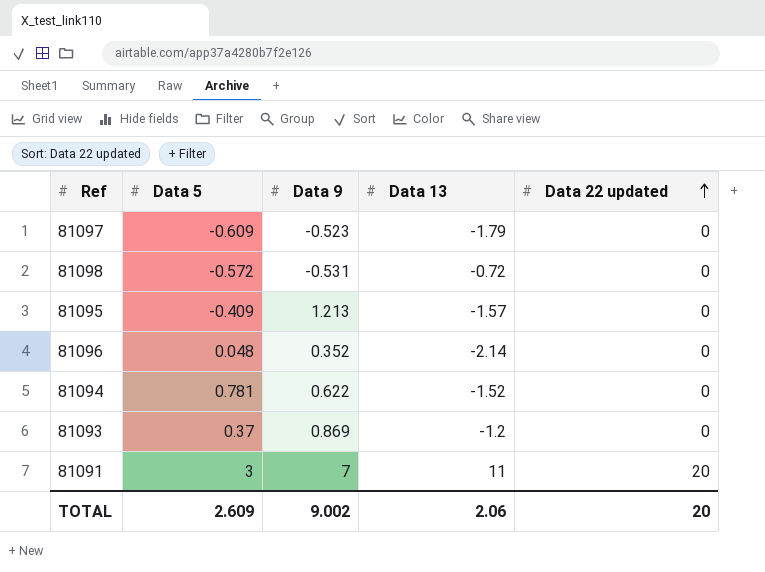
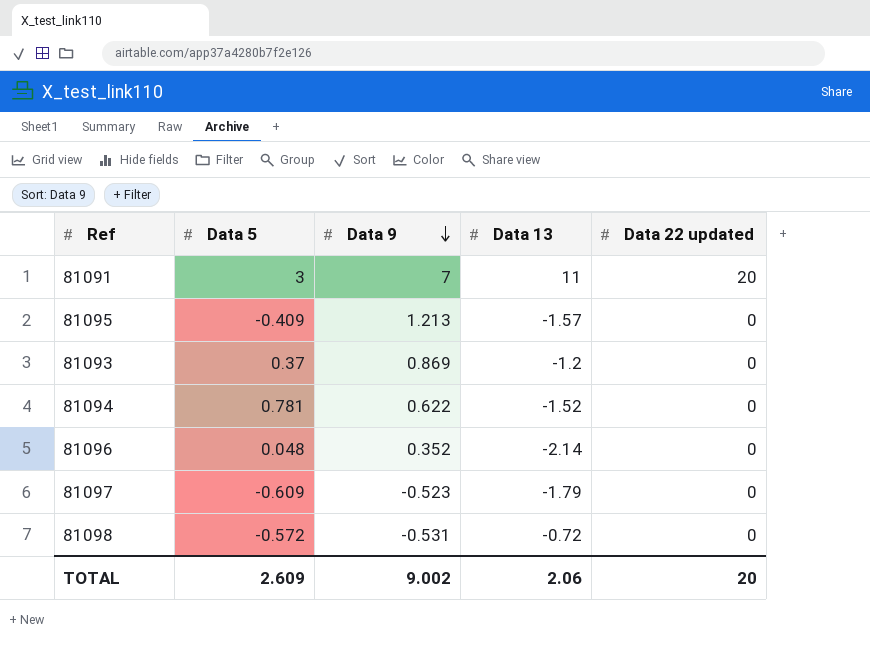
row order: Data 22 updated ascending -> Data 9 descending

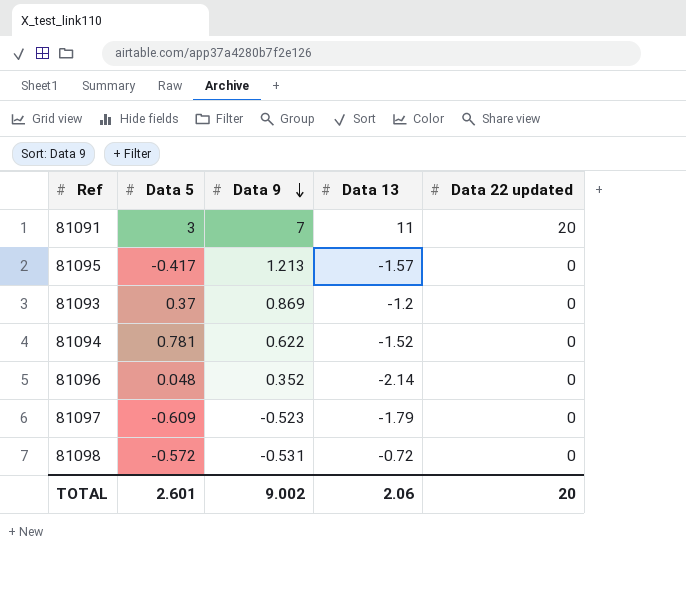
81095 | Data 5: -0.409 -> -0.417
TOTAL | Data 5: 2.609 -> 2.601

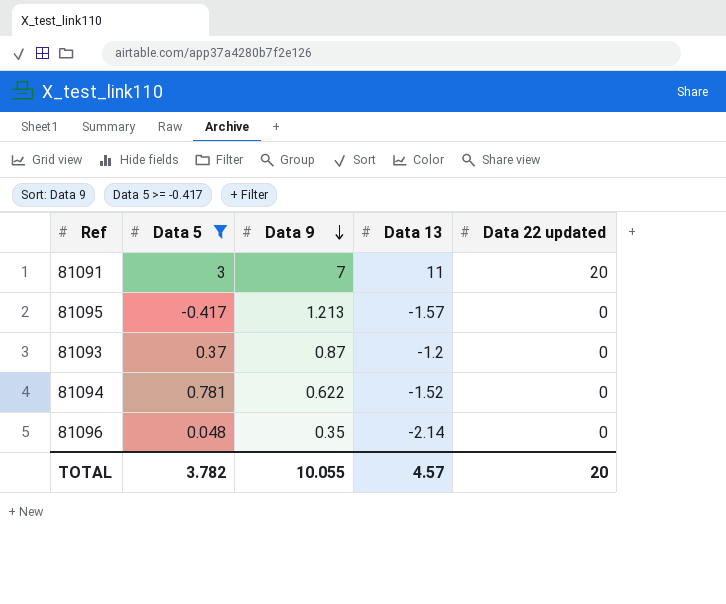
filter: none -> Data 5 >= -0.417
81093 | Data 9: 0.869 -> 0.87
81096 | Data 9: 0.352 -> 0.35
TOTAL | Data 5: 2.601 -> 3.782
TOTAL | Data 9: 9.002 -> 10.055
TOTAL | Data 13: 2.06 -> 4.57

